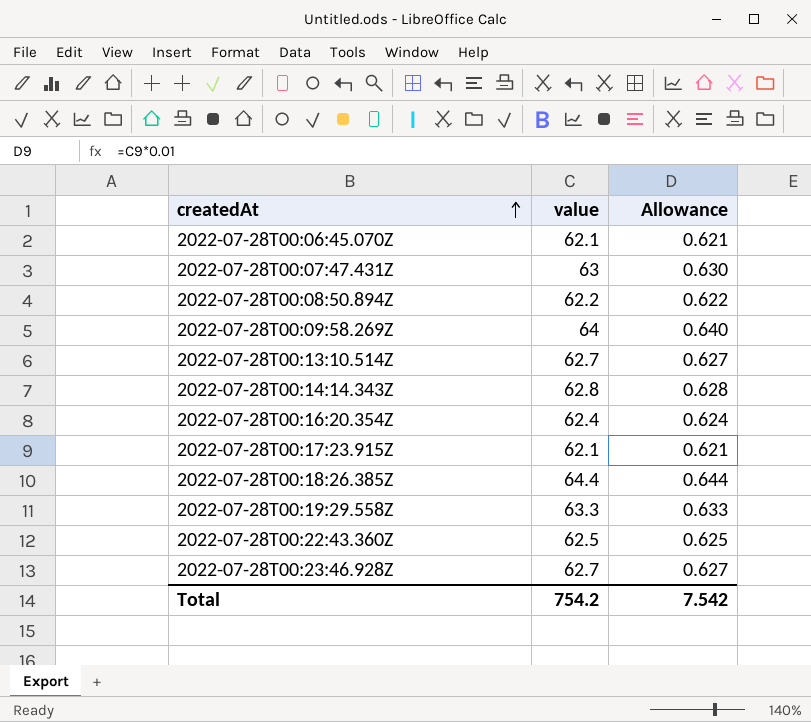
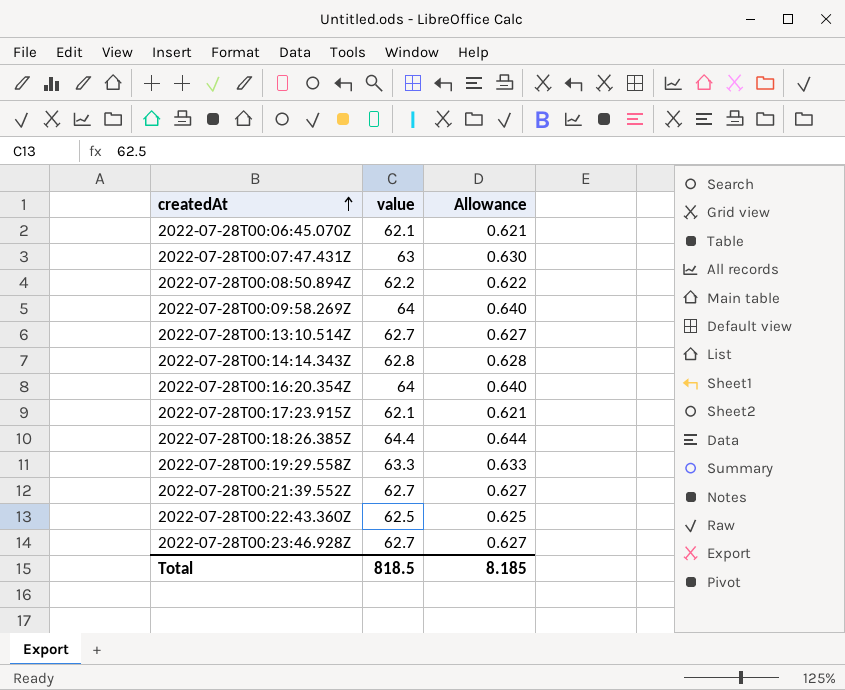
2022-07-28T00:16:20.354Z | value: 62.4 -> 64
2022-07-28T00:16:20.354Z | Allowance: 0.624 -> 0.640
row 2022-07-28T00:21:39.552Z: none -> 62.7 | 0.627
Total | value: 754.2 -> 818.5
Total | Allowance: 7.542 -> 8.185

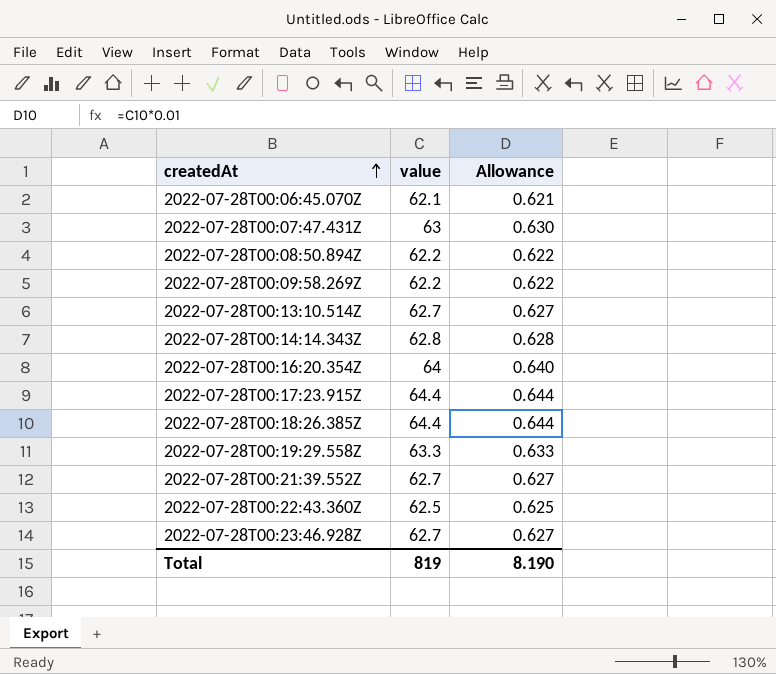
2022-07-28T00:09:58.269Z | value: 64 -> 62.2
2022-07-28T00:09:58.269Z | Allowance: 0.640 -> 0.622
2022-07-28T00:17:23.915Z | value: 62.1 -> 64.4
2022-07-28T00:17:23.915Z | Allowance: 0.621 -> 0.644
Total | value: 818.5 -> 819
Total | Allowance: 8.185 -> 8.190

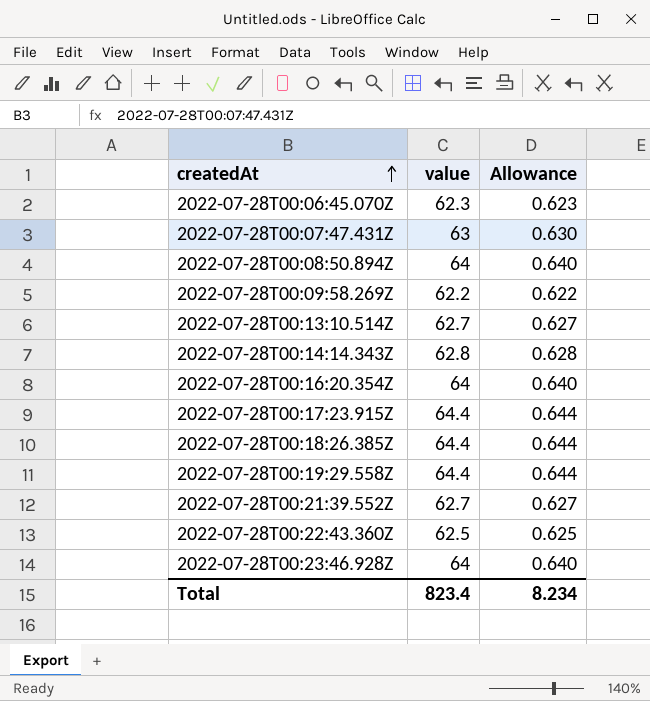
2022-07-28T00:06:45.070Z | value: 62.1 -> 62.3
2022-07-28T00:06:45.070Z | Allowance: 0.621 -> 0.623
2022-07-28T00:08:50.894Z | value: 62.2 -> 64
2022-07-28T00:08:50.894Z | Allowance: 0.622 -> 0.640
2022-07-28T00:19:29.558Z | value: 63.3 -> 64.4
2022-07-28T00:19:29.558Z | Allowance: 0.633 -> 0.644
2022-07-28T00:23:46.928Z | value: 62.7 -> 64
2022-07-28T00:23:46.928Z | Allowance: 0.627 -> 0.640
Total | value: 819 -> 823.4
Total | Allowance: 8.190 -> 8.234

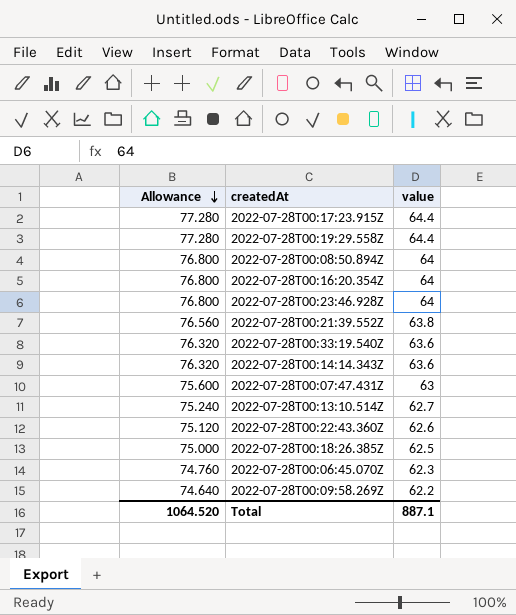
row order: createdAt ascending -> Allowance descending
column Allowance | formula: [value] * 0.01 -> [value] * 1.2
column Allowance | position: 3 -> 1
2022-07-28T00:21:39.552Z | value: 62.7 -> 63.8
row 2022-07-28T00:33:19.540Z: none -> 76.320 | 63.6
2022-07-28T00:14:14.343Z | value: 62.8 -> 63.6
2022-07-28T00:22:43.360Z | value: 62.5 -> 62.6
2022-07-28T00:18:26.385Z | value: 64.4 -> 62.5
Total | Allowance: 8.234 -> 1064.520
Total | value: 823.4 -> 887.1

